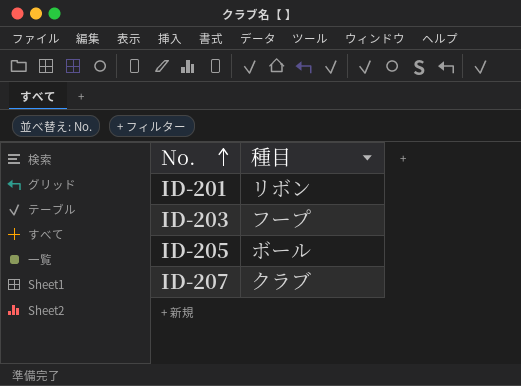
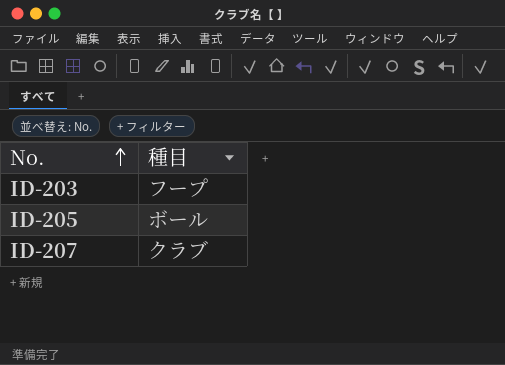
row ID-201: リボン -> none

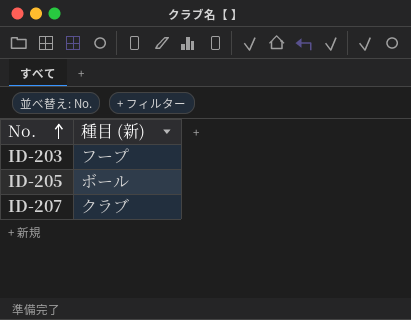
column name: 種目 -> 種目 (新)

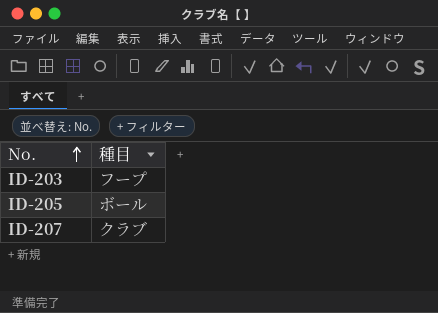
column name: 種目 (新) -> 種目

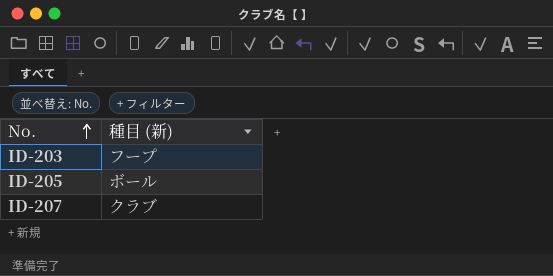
column name: 種目 -> 種目 (新)

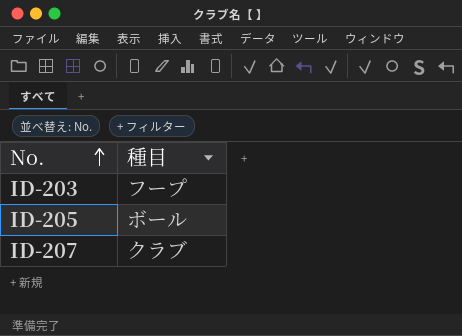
column name: 種目 (新) -> 種目

